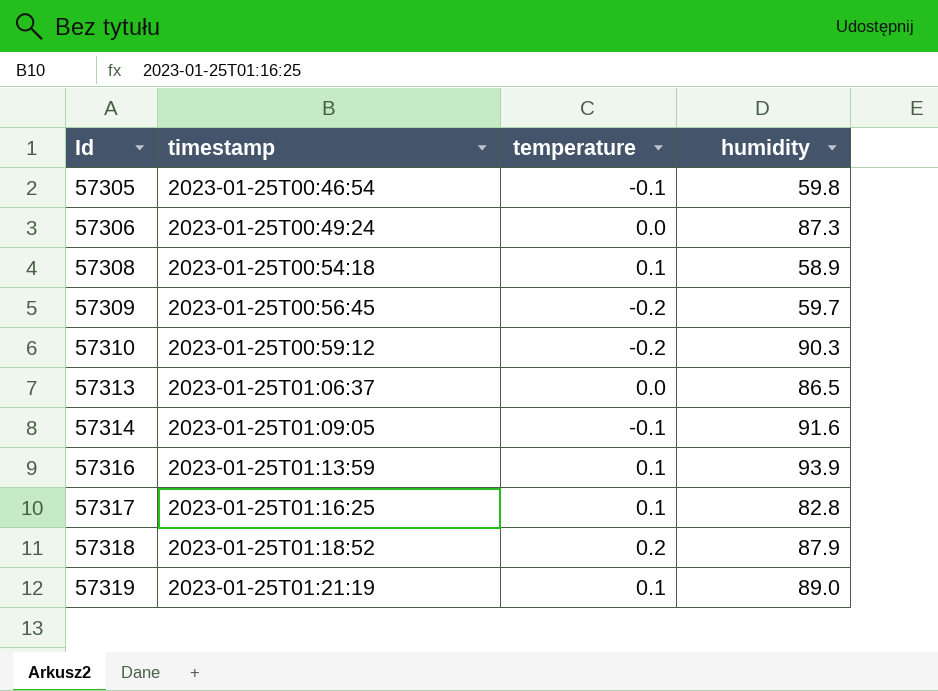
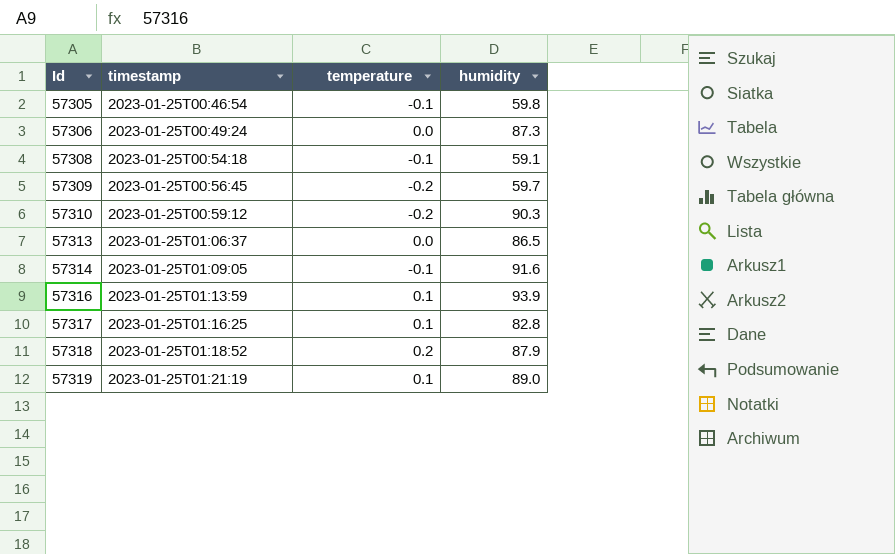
57308 | temperature: 0.1 -> -0.1
57308 | humidity: 58.9 -> 59.1

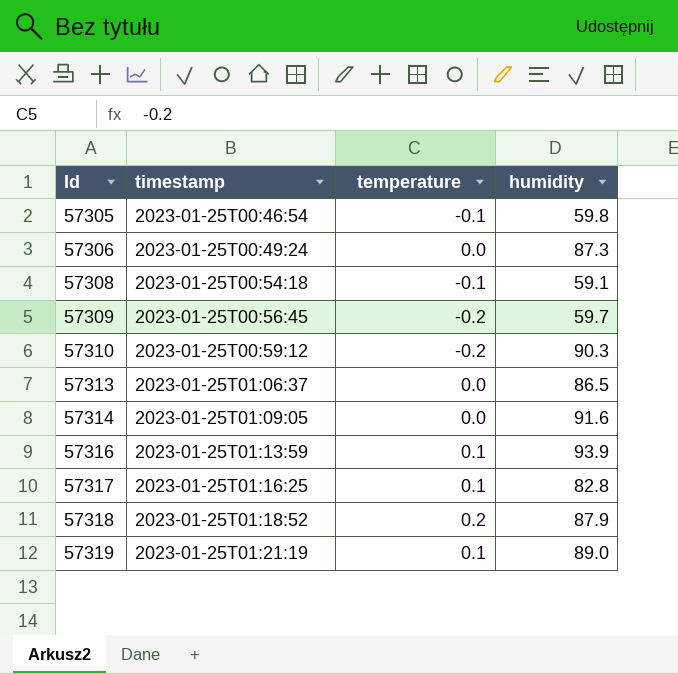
57314 | temperature: -0.1 -> 0.0

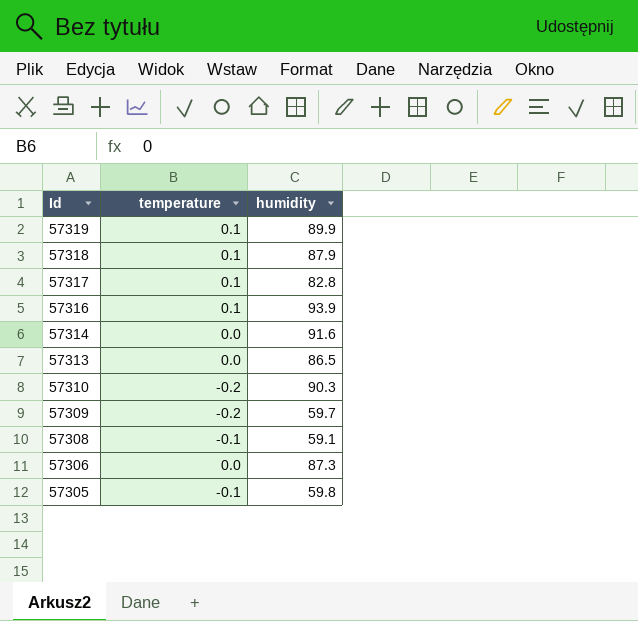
row order: Id ascending -> Id descending
column timestamp | position: 2 -> none
57319 | humidity: 89.0 -> 89.9
57318 | temperature: 0.2 -> 0.1

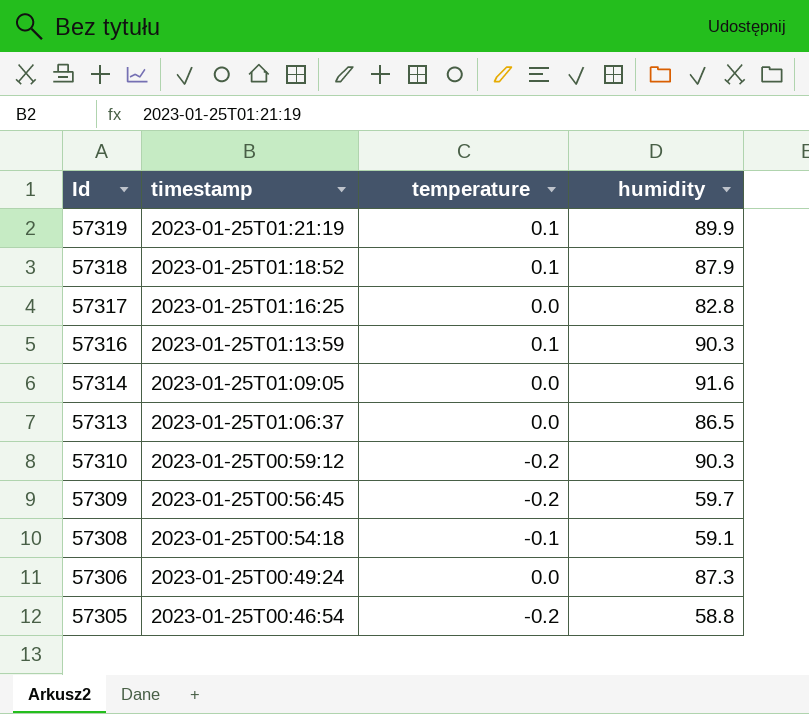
column timestamp | position: none -> 2
57317 | temperature: 0.1 -> 0.0
57316 | humidity: 93.9 -> 90.3
57305 | temperature: -0.1 -> -0.2
57305 | humidity: 59.8 -> 58.8

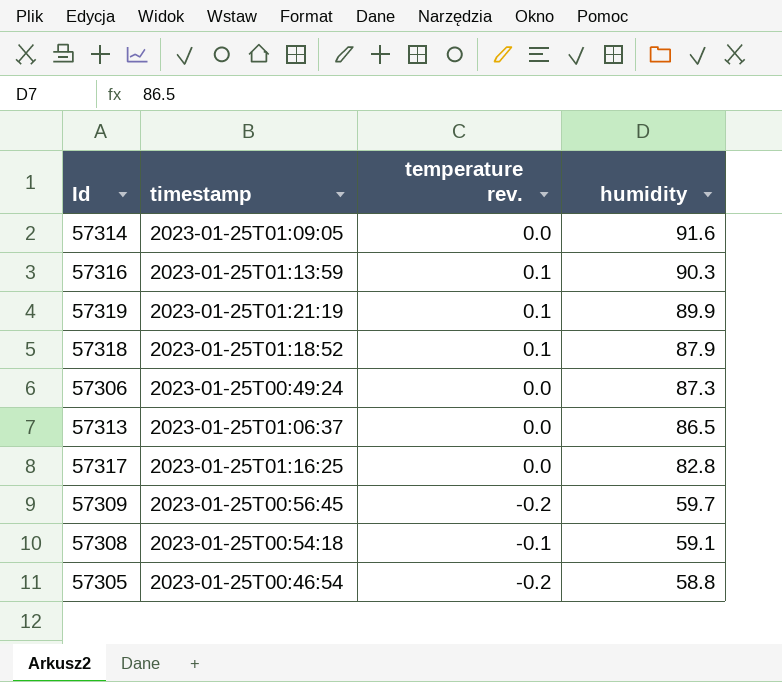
row order: Id descending -> humidity descending
column name: temperature -> temperature rev.
row 57310: 2023-01-25T00:59:12 | -0.2 | 90.3 -> none

